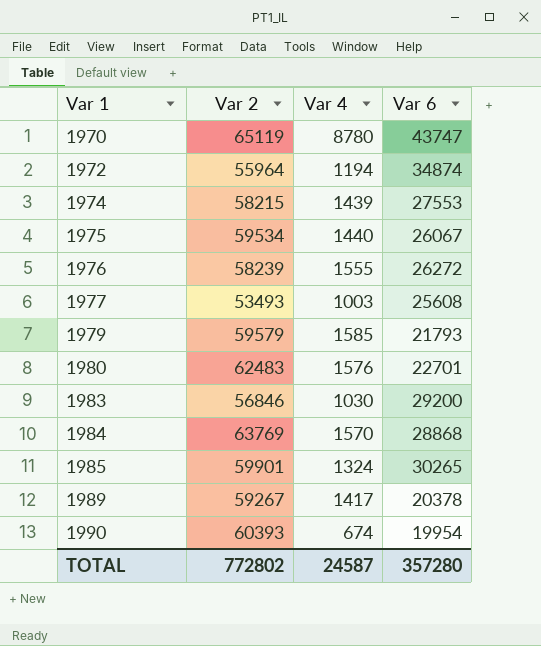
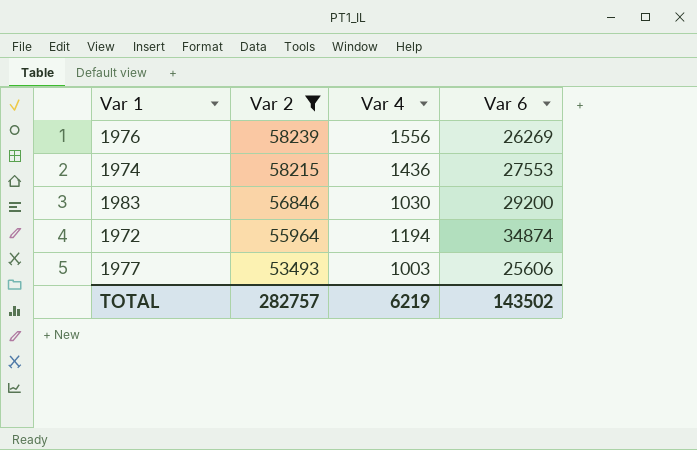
filter: none -> Var 2 <= 58239
row order: Var 1 ascending -> Var 2 descending
1976 | Var 4: 1555 -> 1556
1976 | Var 6: 26272 -> 26269
1974 | Var 4: 1439 -> 1436
1977 | Var 6: 25608 -> 25606
TOTAL | Var 2: 772802 -> 282757
TOTAL | Var 4: 24587 -> 6219
TOTAL | Var 6: 357280 -> 143502

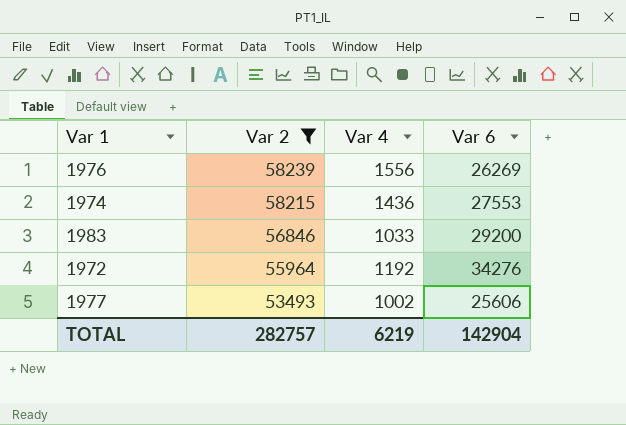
1983 | Var 4: 1030 -> 1033
1972 | Var 4: 1194 -> 1192
1972 | Var 6: 34874 -> 34276
1977 | Var 4: 1003 -> 1002
TOTAL | Var 6: 143502 -> 142904

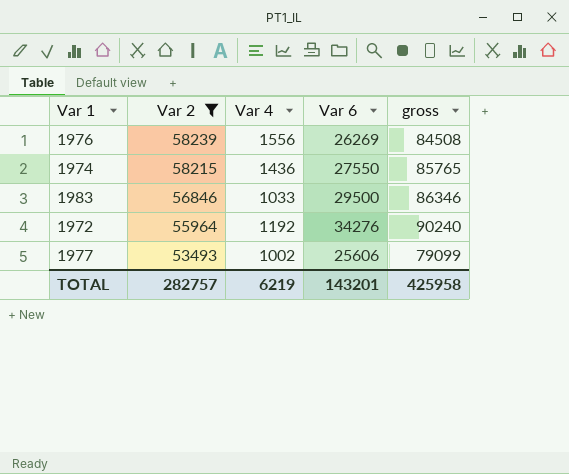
column gross | formula: none -> [Var 2] + [Var 6]
1974 | Var 6: 27553 -> 27550
1983 | Var 6: 29200 -> 29500
TOTAL | Var 6: 142904 -> 143201

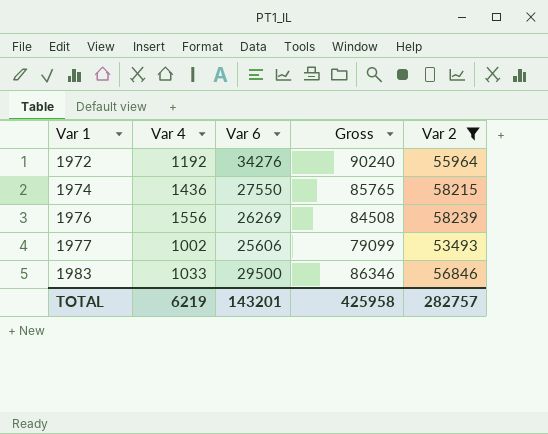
row order: Var 2 descending -> Var 1 ascending
column name: gross -> Gross
column Var 2 | position: 2 -> 5

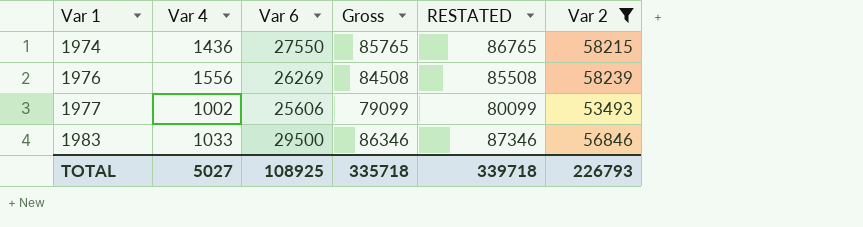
column RESTATED | formula: none -> [Gross] + 1000
row 1972: 1192 | 34276 | 90240 | 55964 -> none
TOTAL | Var 4: 6219 -> 5027
TOTAL | Var 6: 143201 -> 108925
TOTAL | Gross: 425958 -> 335718
TOTAL | Var 2: 282757 -> 226793

